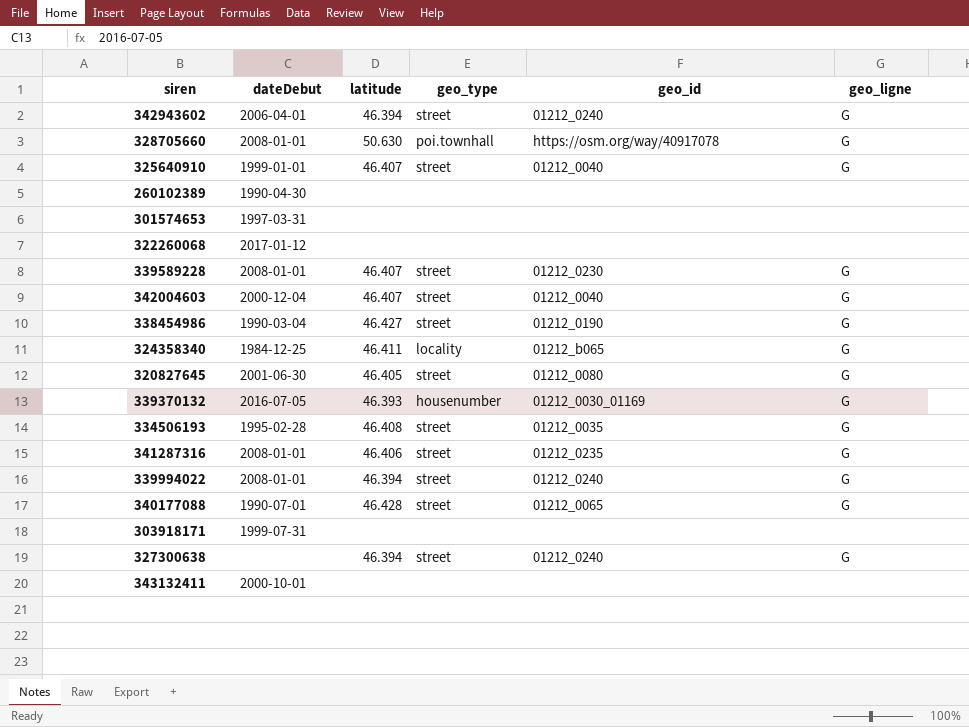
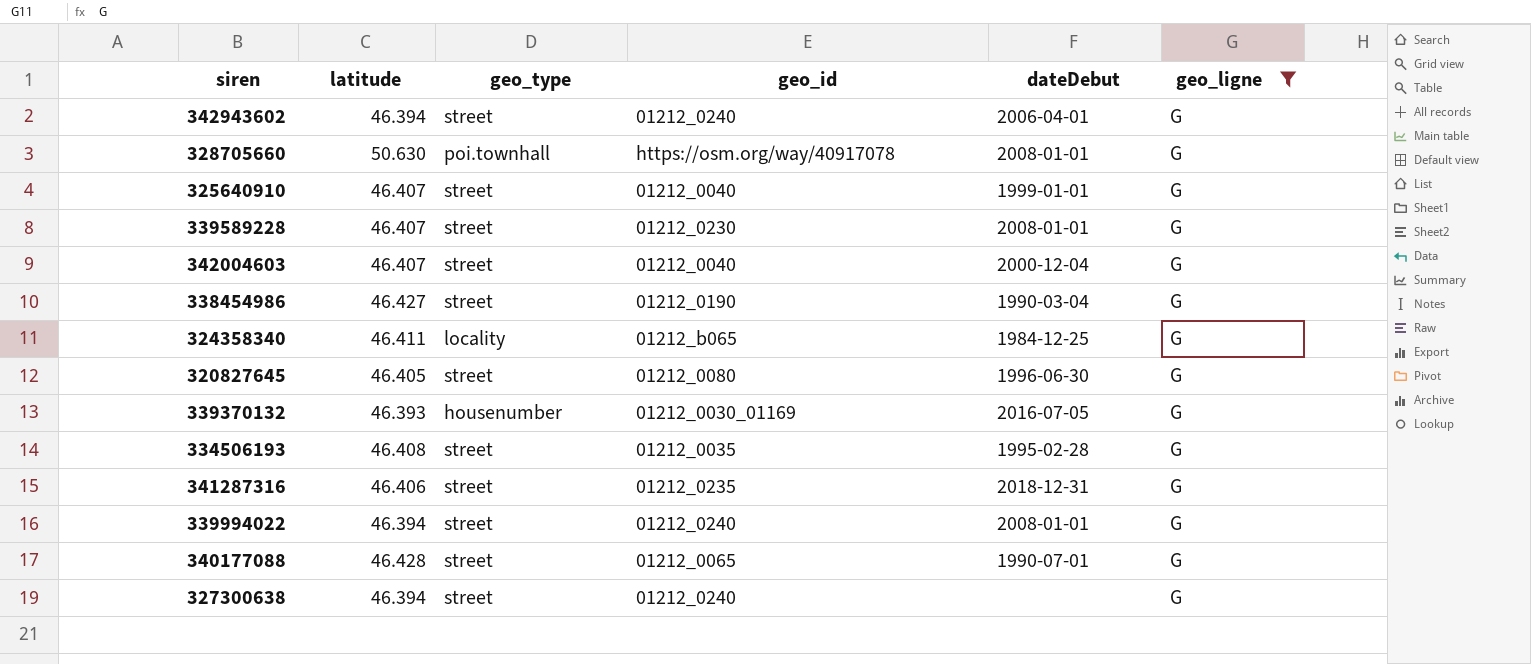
filter: none -> geo_ligne = G
column dateDebut | position: 2 -> 5
320827645 | dateDebut: 2001-06-30 -> 1996-06-30
341287316 | dateDebut: 2008-01-01 -> 2018-12-31

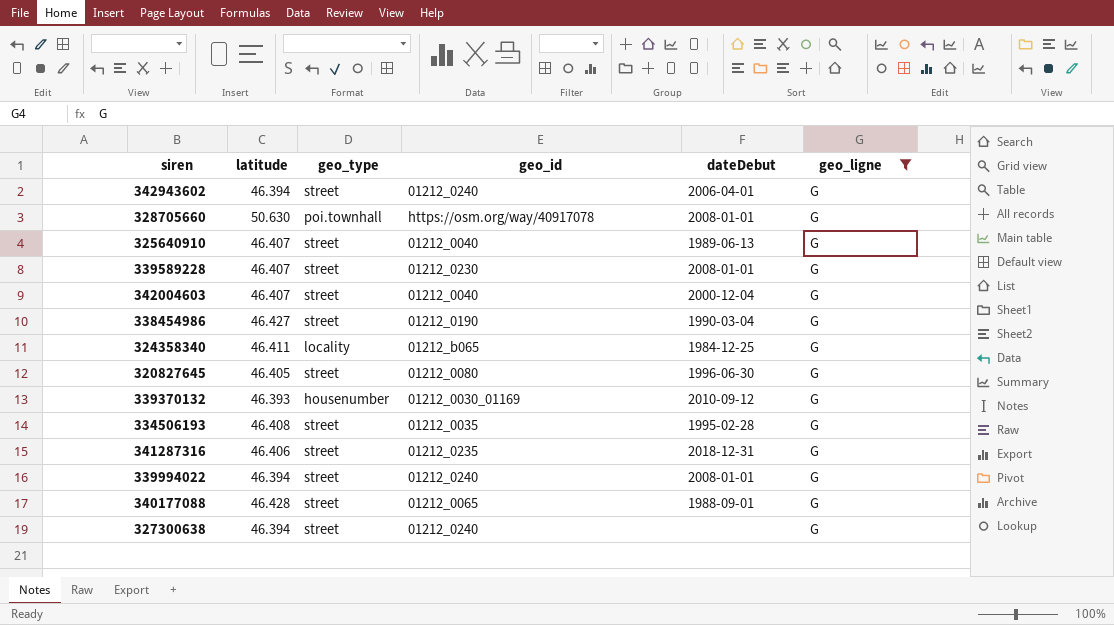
325640910 | dateDebut: 1999-01-01 -> 1989-06-13
339370132 | dateDebut: 2016-07-05 -> 2010-09-12
340177088 | dateDebut: 1990-07-01 -> 1988-09-01

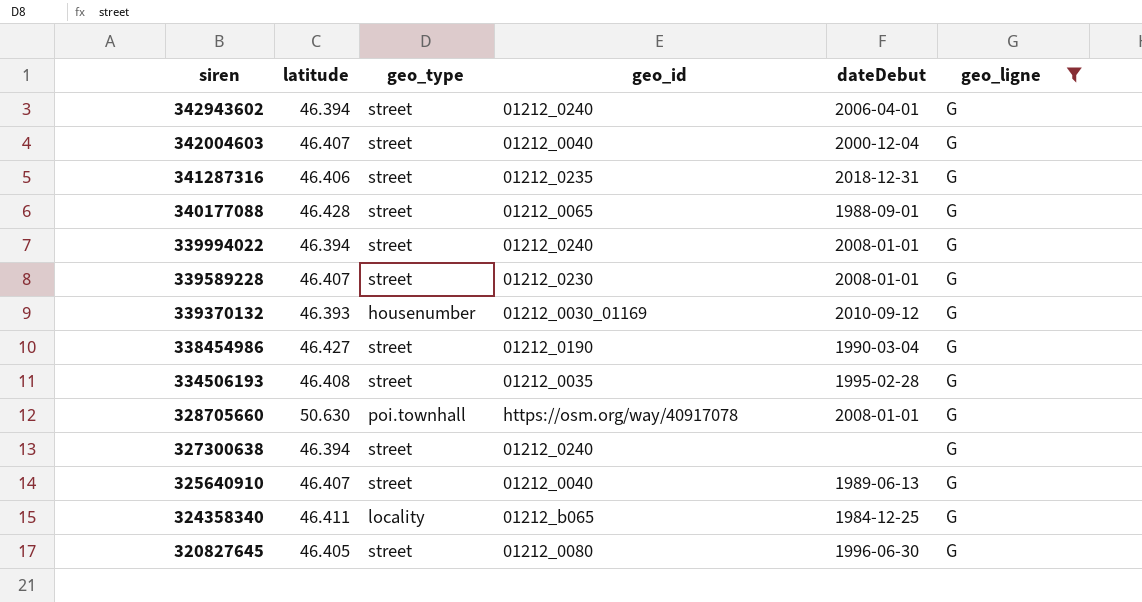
row order: none -> siren descending

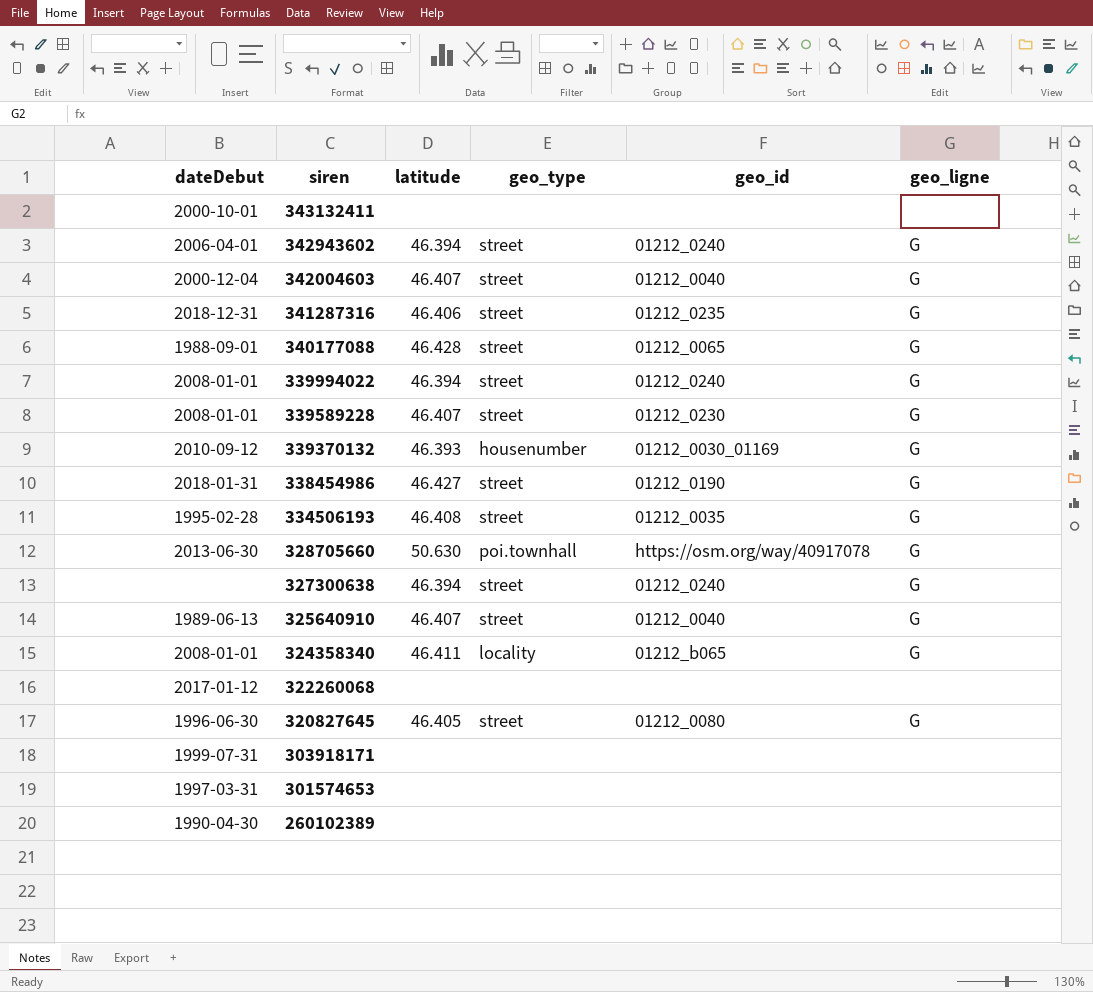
filter: geo_ligne = G -> none
column dateDebut | position: 5 -> 1
338454986 | dateDebut: 1990-03-04 -> 2018-01-31
328705660 | dateDebut: 2008-01-01 -> 2013-06-30
324358340 | dateDebut: 1984-12-25 -> 2008-01-01

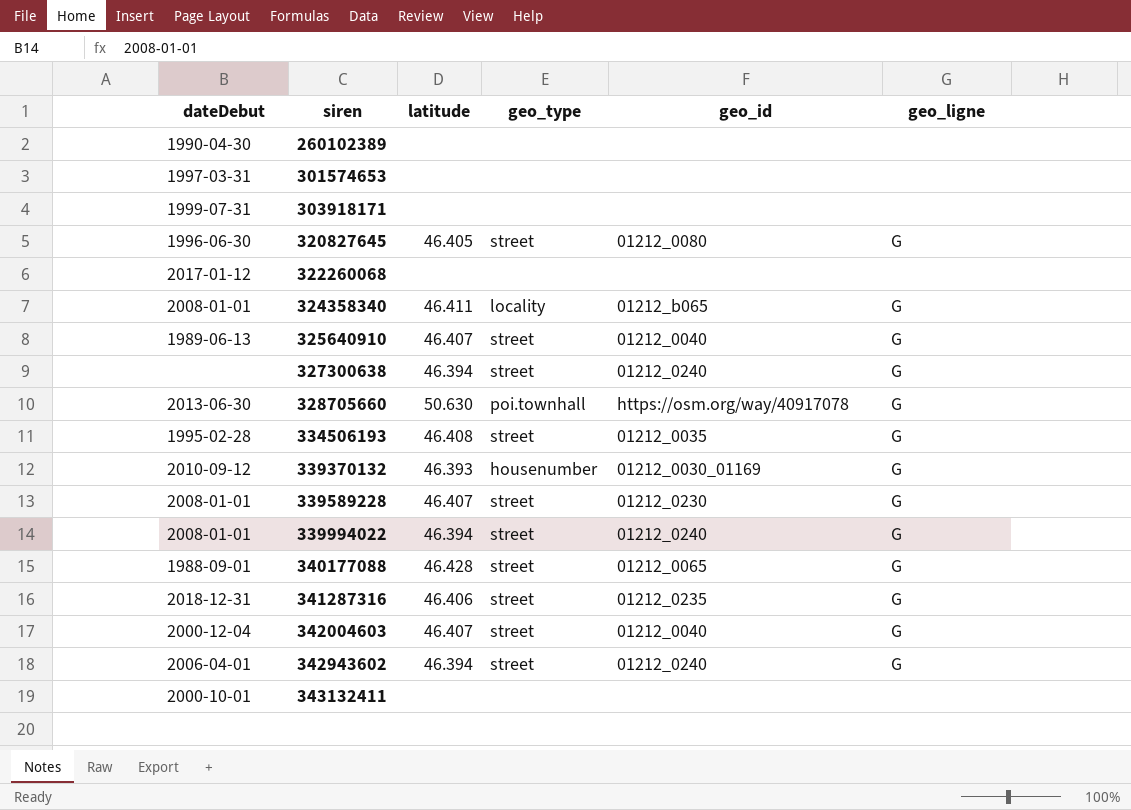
row order: siren descending -> siren ascending
row 338454986: 2018-01-31 | 46.427 | street | 01212_0190 | G -> none

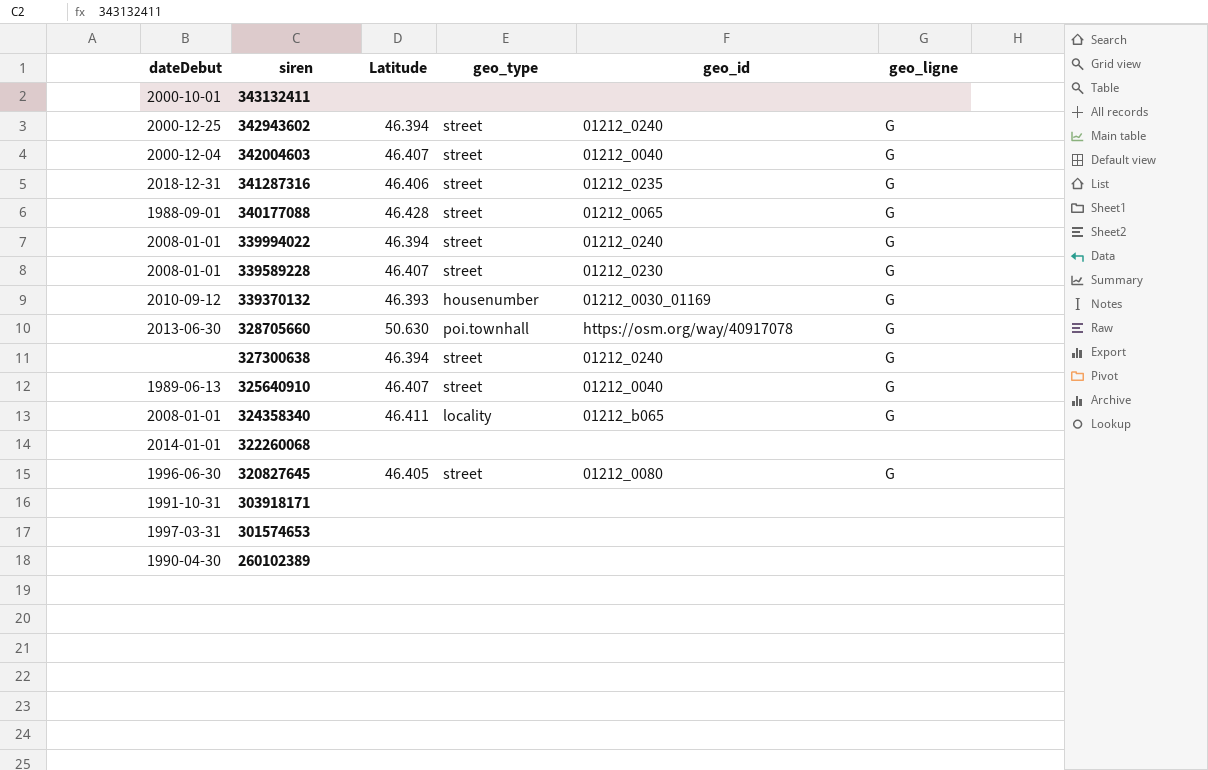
row order: siren ascending -> siren descending
column name: latitude -> Latitude
row 334506193: 1995-02-28 | 46.408 | street | 01212_0035 | G -> none
342943602 | dateDebut: 2006-04-01 -> 2000-12-25
322260068 | dateDebut: 2017-01-12 -> 2014-01-01
303918171 | dateDebut: 1999-07-31 -> 1991-10-31

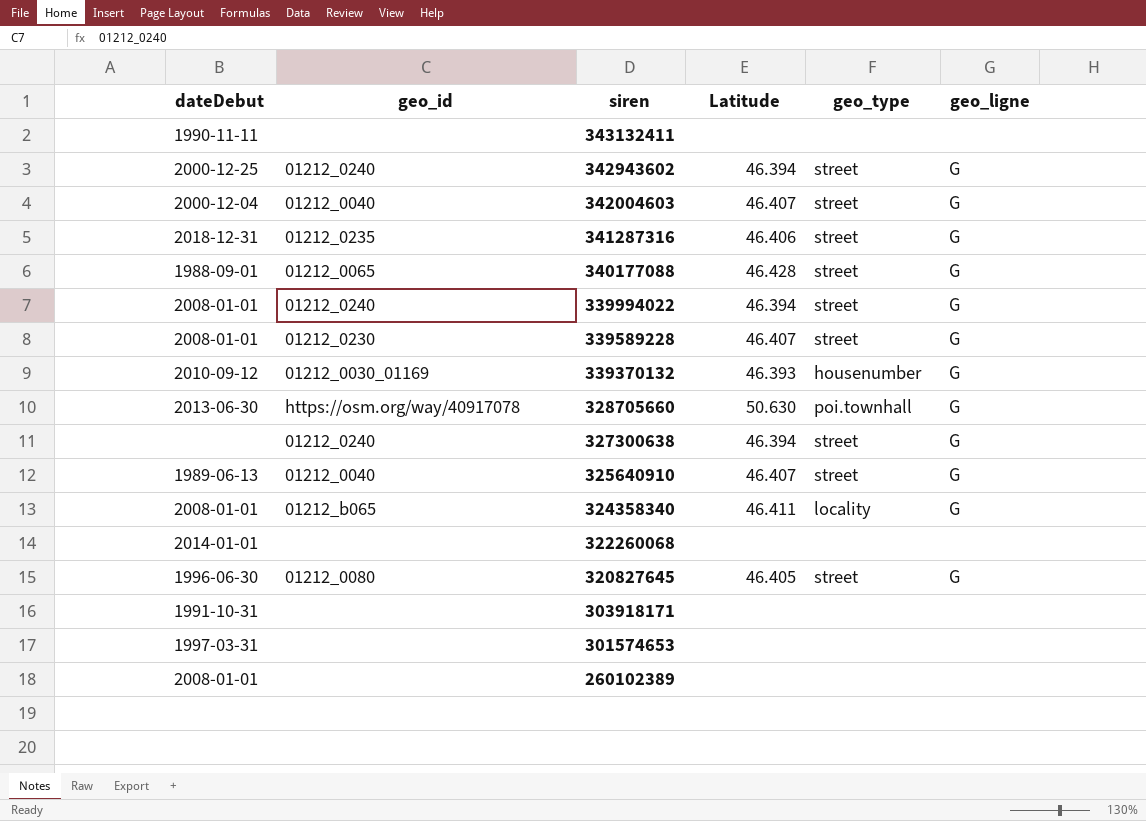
column geo_id | position: 5 -> 2
343132411 | dateDebut: 2000-10-01 -> 1990-11-11
260102389 | dateDebut: 1990-04-30 -> 2008-01-01

